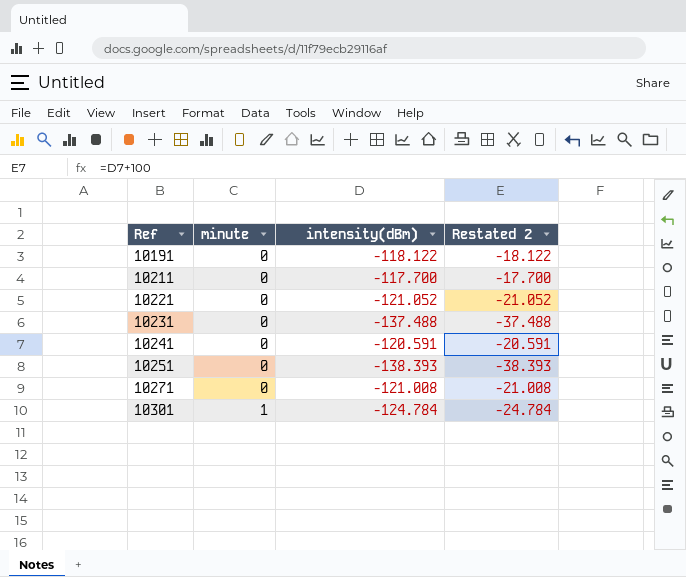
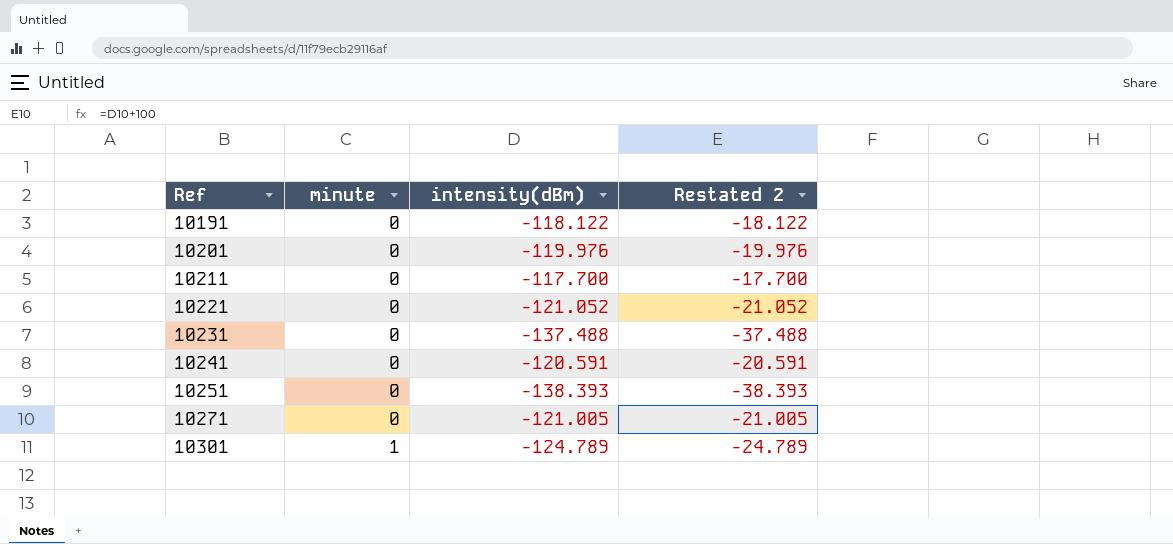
row 10201: none -> 0 | -119.976 | -19.976
10271 | intensity(dBm): -121.008 -> -121.005
10271 | Restated 2: -21.008 -> -21.005
10301 | intensity(dBm): -124.784 -> -124.789
10301 | Restated 2: -24.784 -> -24.789

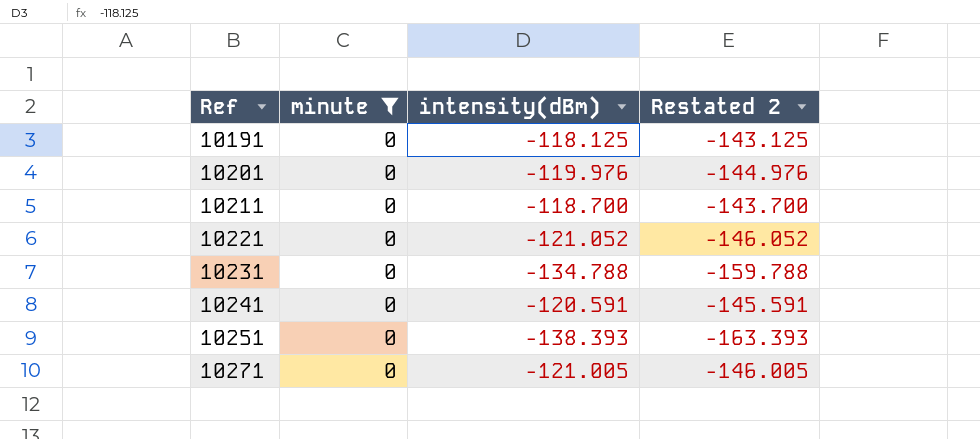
filter: none -> minute = 0
column Restated 2 | formula: [intensity(dBm)] + 100 -> [intensity(dBm)] - 25
10191 | intensity(dBm): -118.122 -> -118.125
10211 | intensity(dBm): -117.700 -> -118.700
10231 | intensity(dBm): -137.488 -> -134.788

